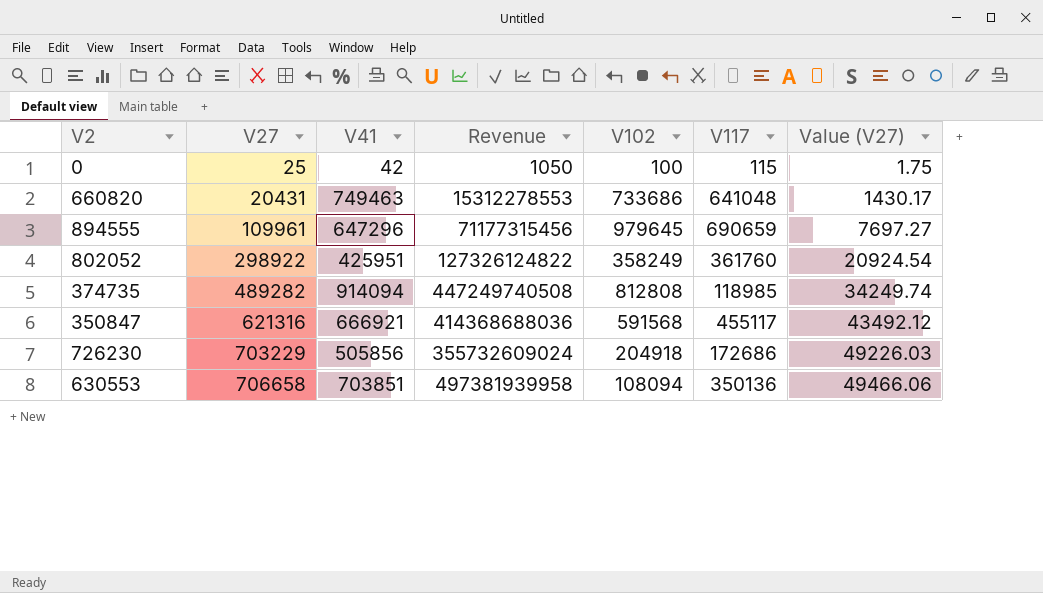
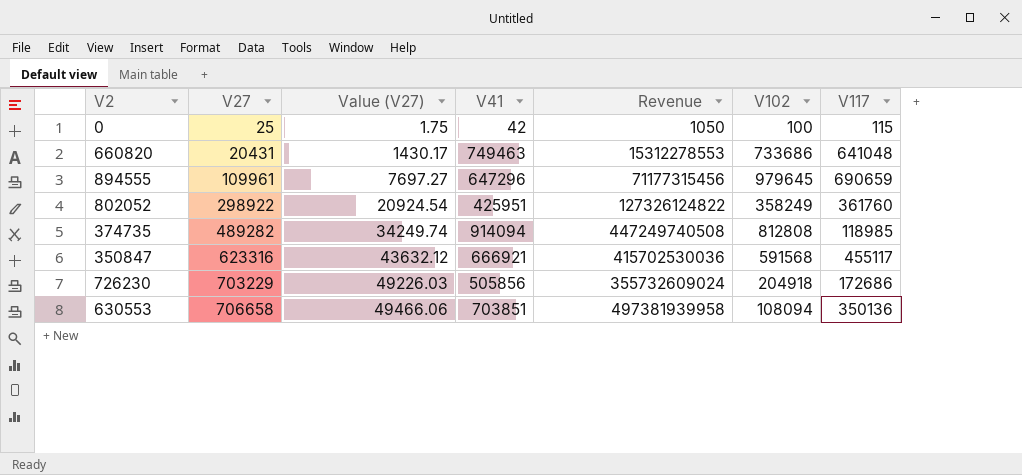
column Value (V27) | position: 7 -> 3
350847 | V27: 621316 -> 623316
350847 | Value (V27): 43492.12 -> 43632.12
350847 | Revenue: 414368688036 -> 415702530036

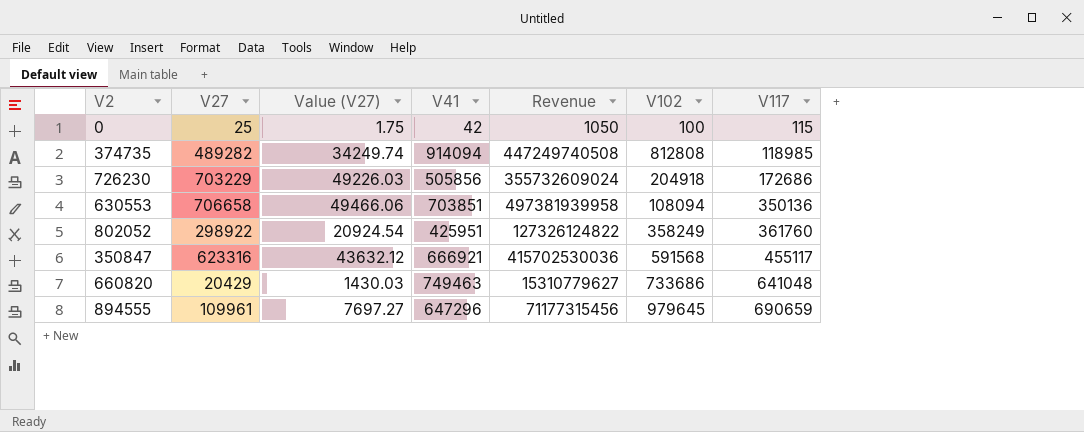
row order: V27 ascending -> V117 ascending
660820 | V27: 20431 -> 20429
660820 | Value (V27): 1430.17 -> 1430.03
660820 | Revenue: 15312278553 -> 15310779627

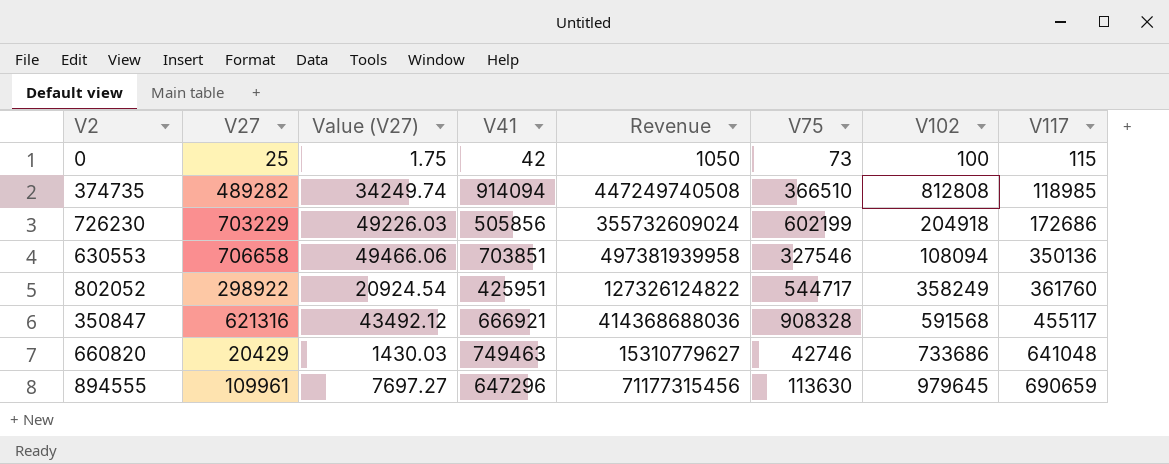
column V75 | position: none -> 6
350847 | V27: 623316 -> 621316
350847 | Value (V27): 43632.12 -> 43492.12
350847 | Revenue: 415702530036 -> 414368688036

